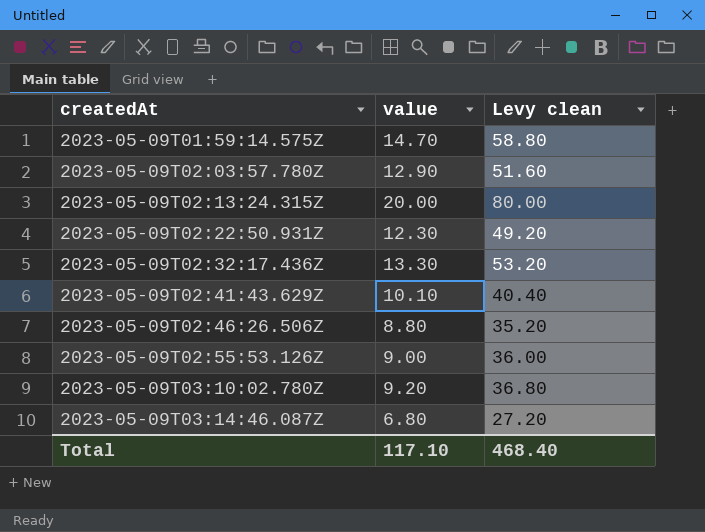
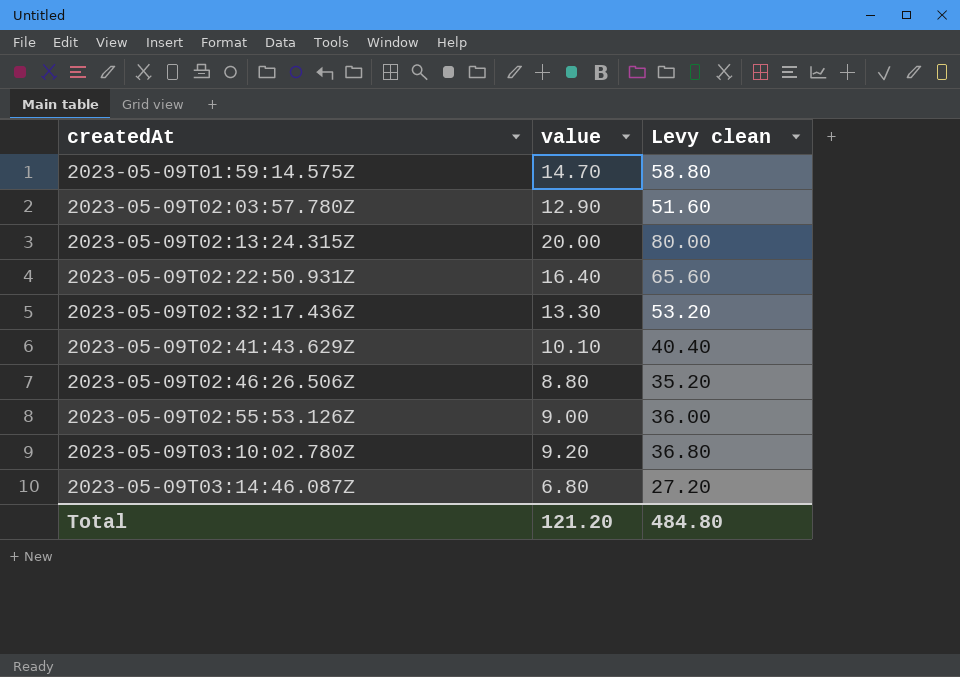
2023-05-09T02:22:50.931Z | value: 12.30 -> 16.40
2023-05-09T02:22:50.931Z | Levy clean: 49.20 -> 65.60
Total | value: 117.10 -> 121.20
Total | Levy clean: 468.40 -> 484.80

